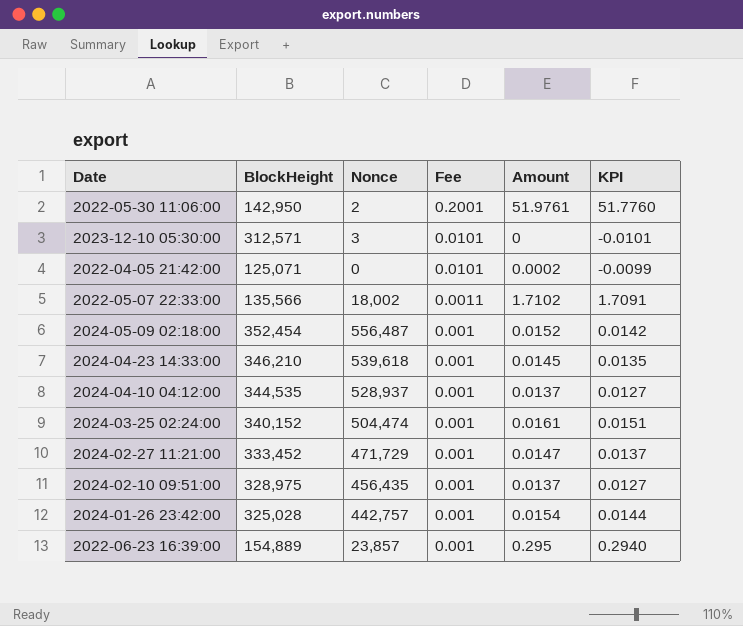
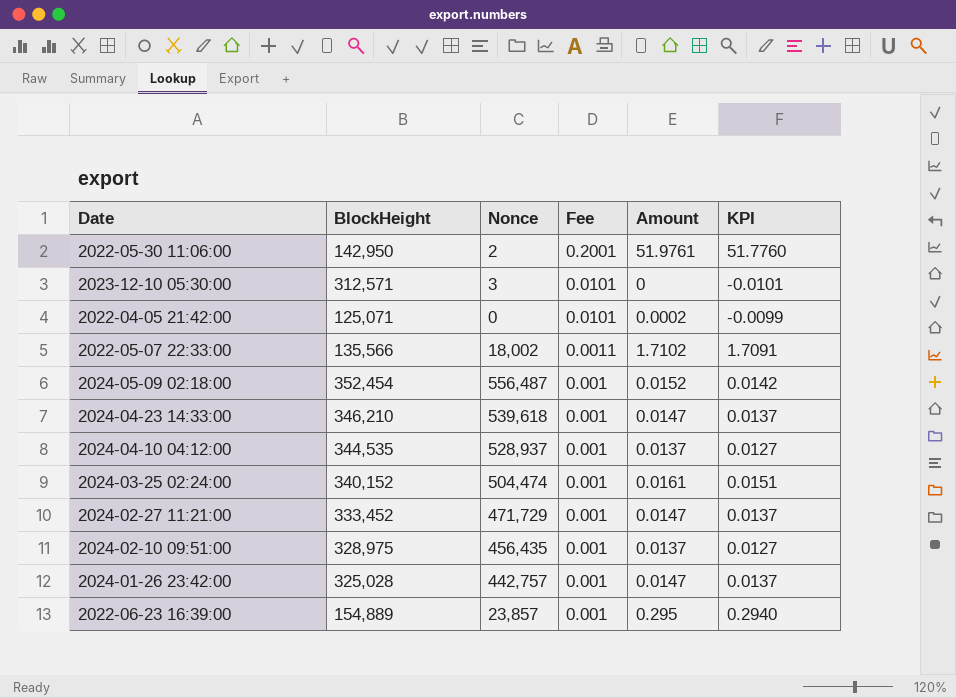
2024-04-23 14:33:00 | Amount: 0.0145 -> 0.0147
2024-04-23 14:33:00 | KPI: 0.0135 -> 0.0137
2024-01-26 23:42:00 | Amount: 0.0154 -> 0.0147
2024-01-26 23:42:00 | KPI: 0.0144 -> 0.0137

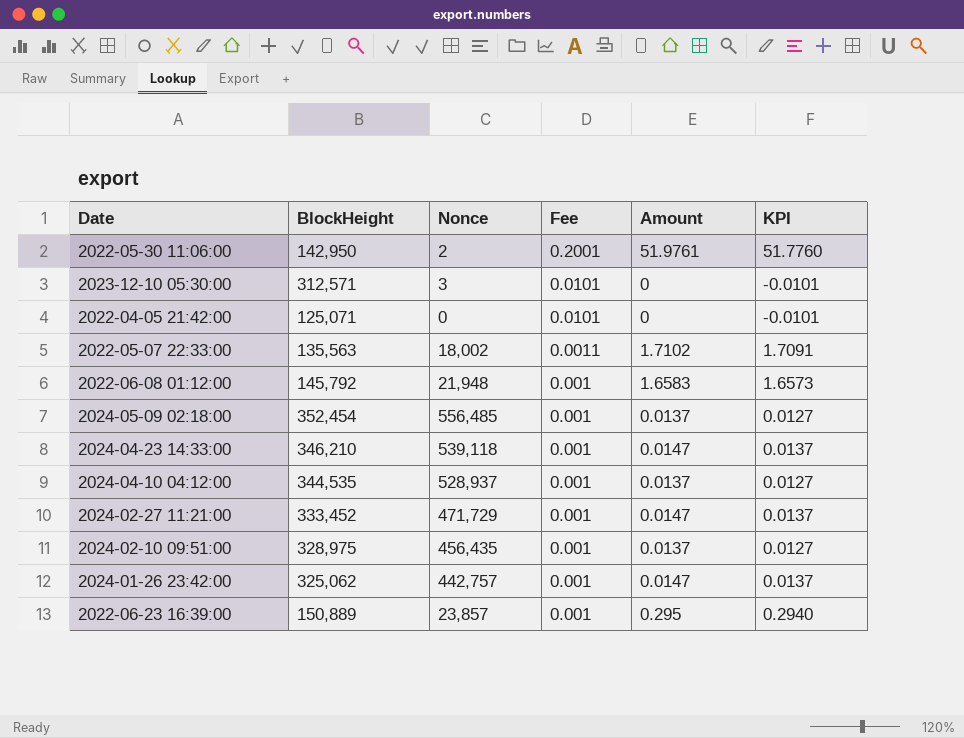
row 2024-03-25 02:24:00: 340,152 | 504,474 | 0.001 | 0.0161 | 0.0151 -> none
2022-04-05 21:42:00 | Amount: 0.0002 -> 0
2022-04-05 21:42:00 | KPI: -0.0099 -> -0.0101
2022-05-07 22:33:00 | BlockHeight: 135,566 -> 135,563
row 2022-06-08 01:12:00: none -> 145,792 | 21,948 | 0.001 | 1.6583 | 1.6573
2024-05-09 02:18:00 | Nonce: 556,487 -> 556,485
2024-05-09 02:18:00 | Amount: 0.0152 -> 0.0137
2024-05-09 02:18:00 | KPI: 0.0142 -> 0.0127
2024-04-23 14:33:00 | Nonce: 539,618 -> 539,118
2024-01-26 23:42:00 | BlockHeight: 325,028 -> 325,062
2022-06-23 16:39:00 | BlockHeight: 154,889 -> 150,889

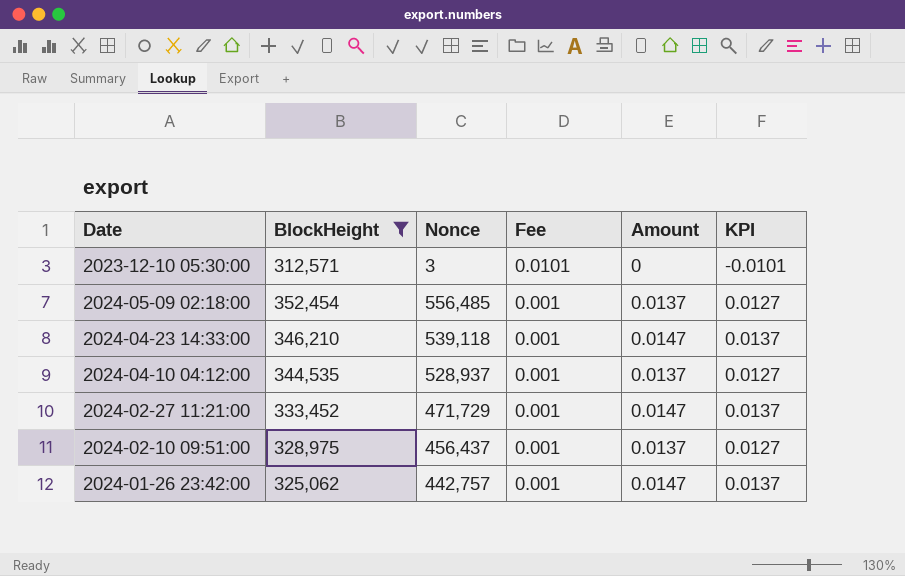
filter: none -> BlockHeight >= 312,571
2024-02-10 09:51:00 | Nonce: 456,435 -> 456,437

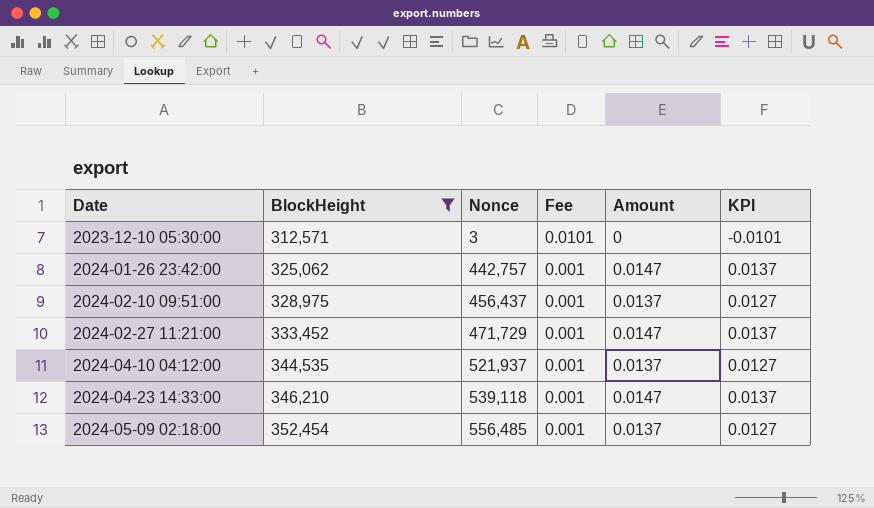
row order: Fee descending -> Date ascending
2024-04-10 04:12:00 | Nonce: 528,937 -> 521,937

